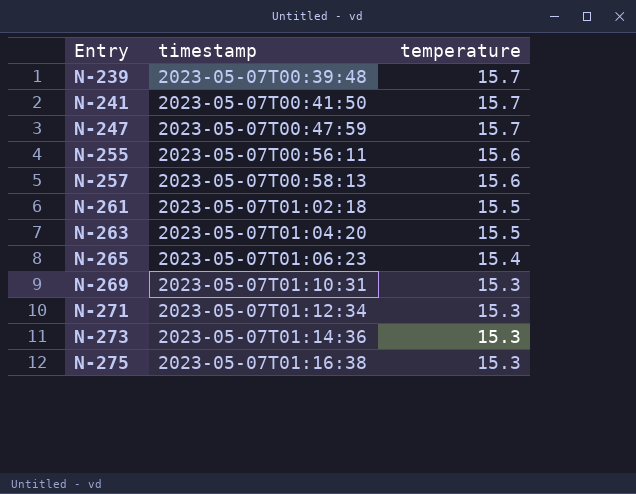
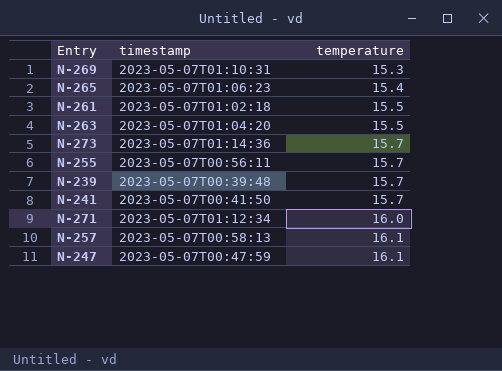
row order: Entry ascending -> temperature ascending
row N-275: 2023-05-07T01:16:38 | 15.3 -> none
N-273 | temperature: 15.3 -> 15.7
N-255 | temperature: 15.6 -> 15.7
N-271 | temperature: 15.3 -> 16.0
N-257 | temperature: 15.6 -> 16.1
N-247 | temperature: 15.7 -> 16.1

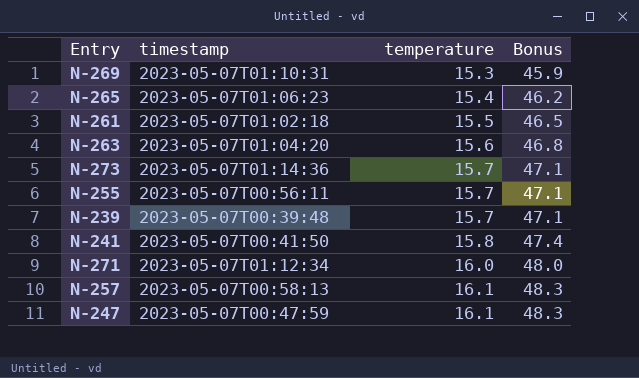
column Bonus | formula: none -> [temperature] * 3
N-263 | temperature: 15.5 -> 15.6
N-241 | temperature: 15.7 -> 15.8

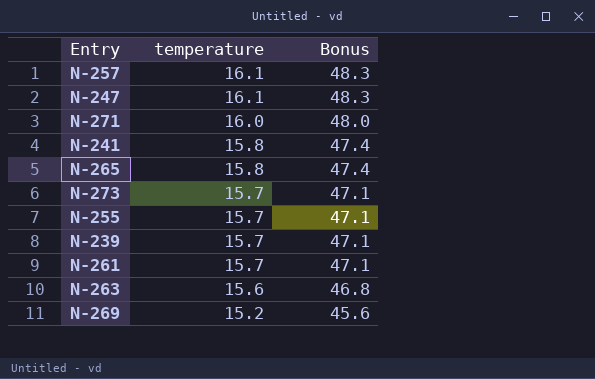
row order: temperature ascending -> temperature descending
column timestamp | position: 2 -> none
N-265 | temperature: 15.4 -> 15.8
N-265 | Bonus: 46.2 -> 47.4
N-261 | temperature: 15.5 -> 15.7
N-261 | Bonus: 46.5 -> 47.1
N-269 | temperature: 15.3 -> 15.2
N-269 | Bonus: 45.9 -> 45.6

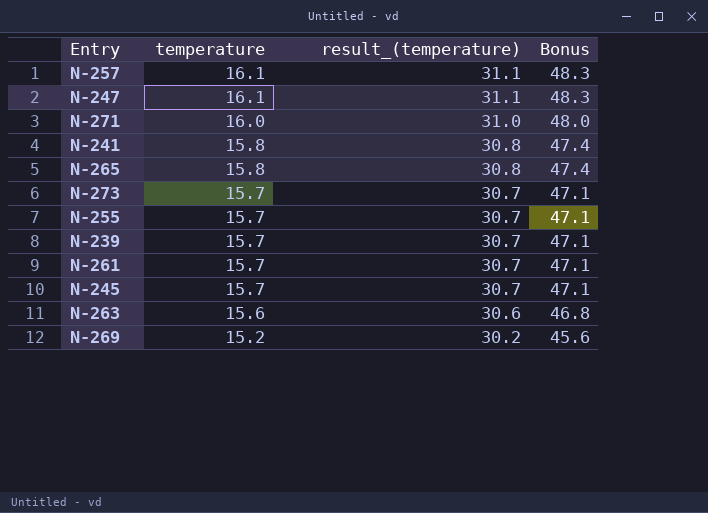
column result_(temperature) | formula: none -> [temperature] + 15
row N-245: none -> 15.7 | 30.7 | 47.1

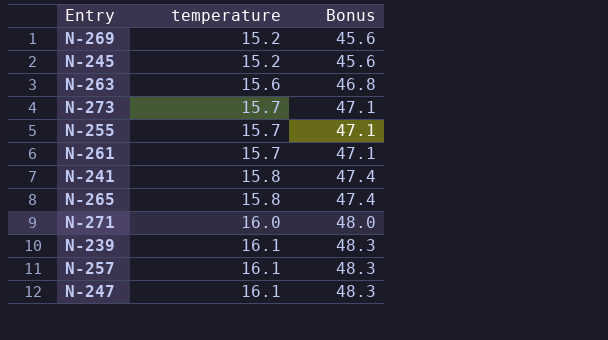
row order: temperature descending -> temperature ascending
column result_(temperature) | formula: [temperature] + 15 -> none
N-245 | temperature: 15.7 -> 15.2
N-245 | Bonus: 47.1 -> 45.6
N-239 | temperature: 15.7 -> 16.1
N-239 | Bonus: 47.1 -> 48.3

